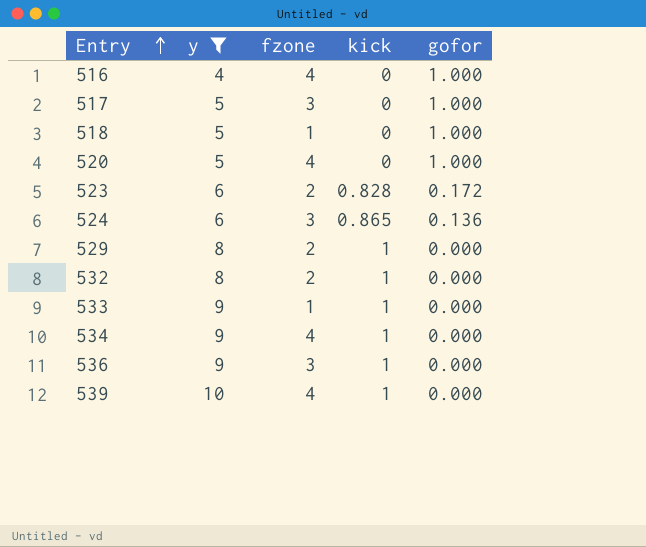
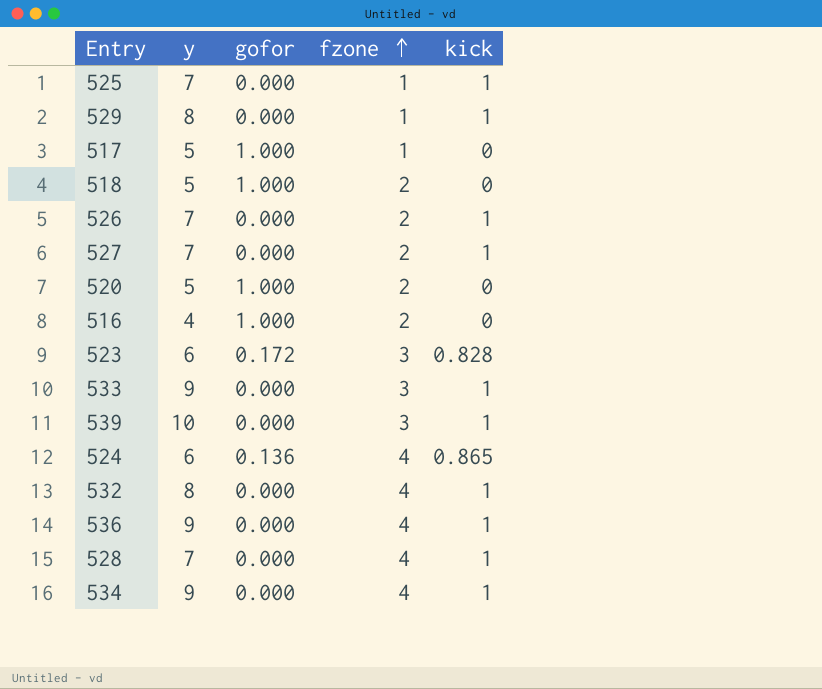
filter: y != 7 -> none
row order: Entry ascending -> fzone ascending
column gofor | position: 5 -> 3
529 | fzone: 2 -> 1
517 | fzone: 3 -> 1
518 | fzone: 1 -> 2
520 | fzone: 4 -> 2
516 | fzone: 4 -> 2
523 | fzone: 2 -> 3
533 | fzone: 1 -> 3
539 | fzone: 4 -> 3
524 | fzone: 3 -> 4
532 | fzone: 2 -> 4
536 | fzone: 3 -> 4

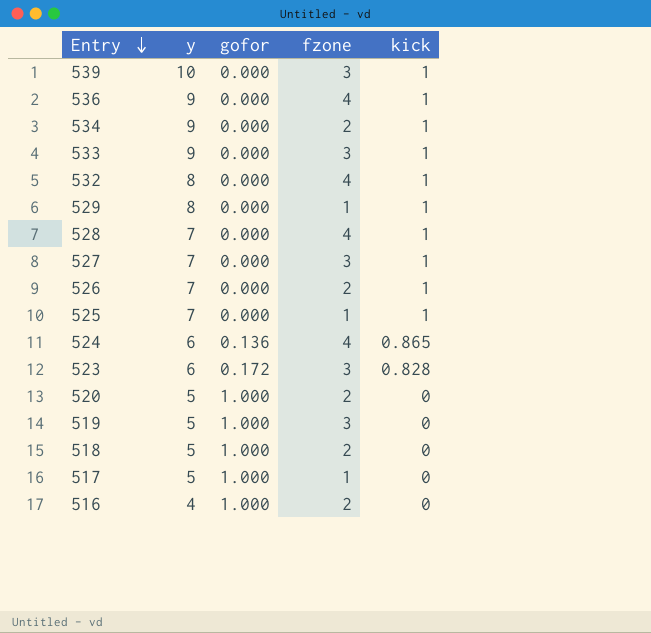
row order: fzone ascending -> Entry descending
534 | fzone: 4 -> 2
527 | fzone: 2 -> 3
row 519: none -> 5 | 1.000 | 3 | 0

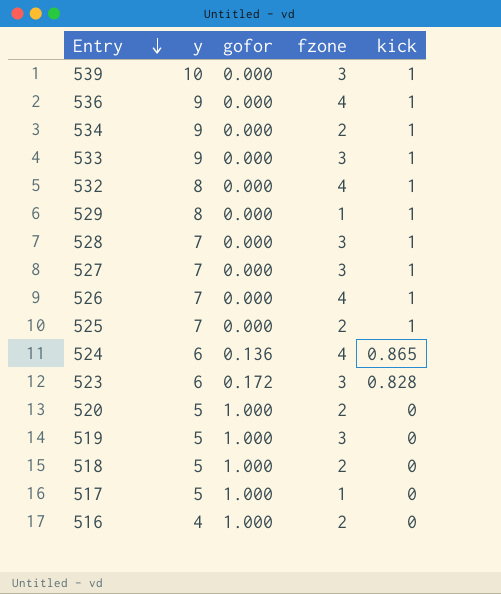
528 | fzone: 4 -> 3
526 | fzone: 2 -> 4
525 | fzone: 1 -> 2

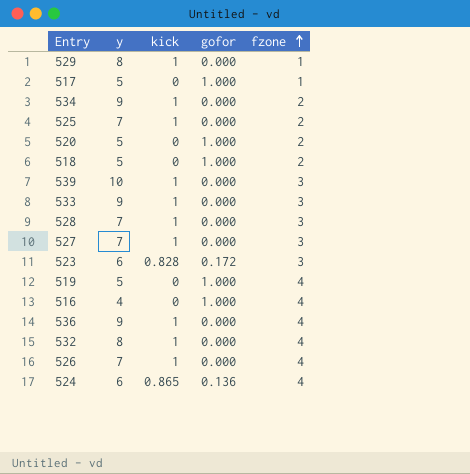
row order: Entry descending -> fzone ascending
column kick | position: 5 -> 3
519 | fzone: 3 -> 4
516 | fzone: 2 -> 4

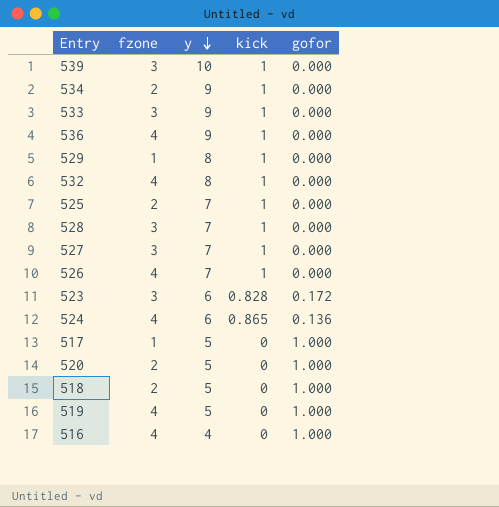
row order: fzone ascending -> y descending
column fzone | position: 5 -> 2

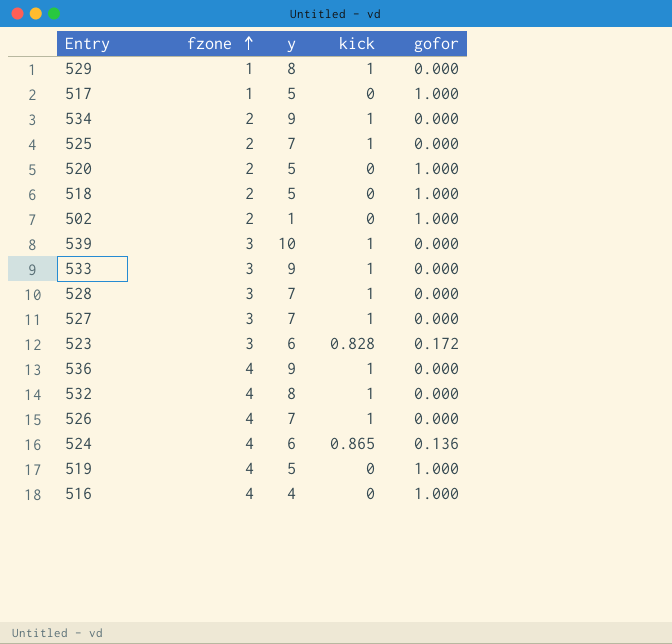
row order: y descending -> fzone ascending
row 502: none -> 2 | 1 | 0 | 1.000

